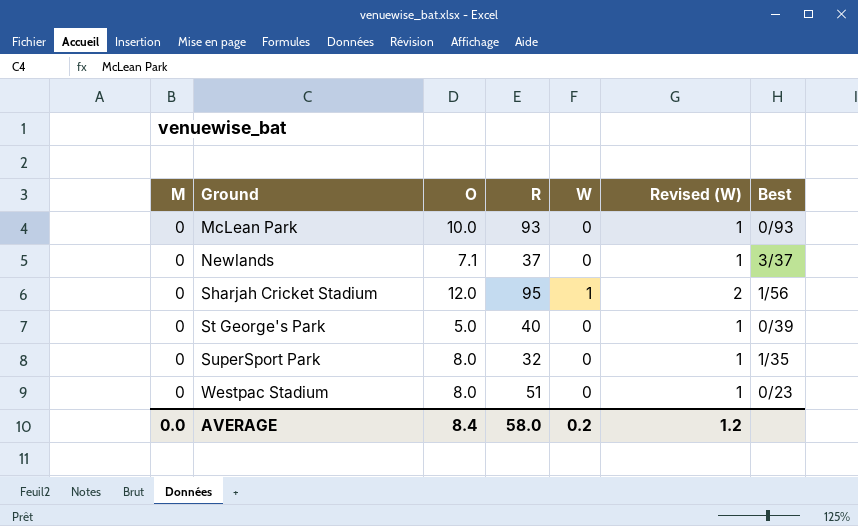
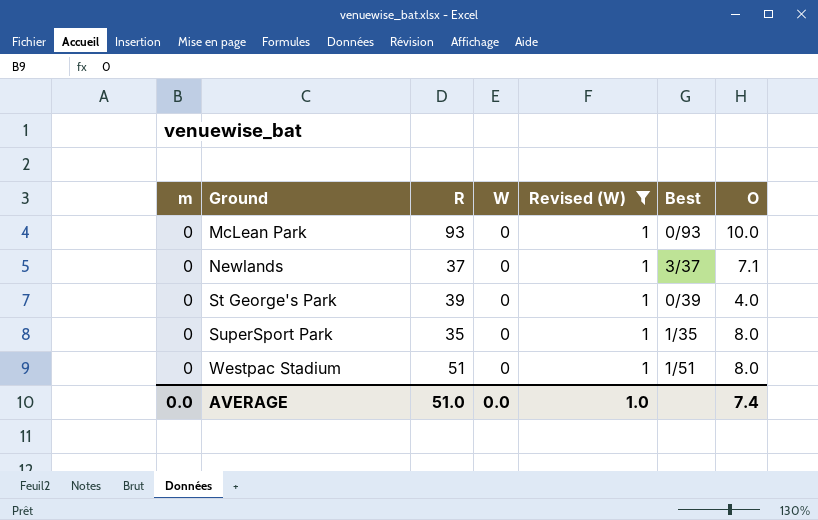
filter: none -> Revised (W) = 1
column name: M -> m
column O | position: 3 -> 7
St George's Park | R: 40 -> 39
St George's Park | O: 5.0 -> 4.0
SuperSport Park | R: 32 -> 35
Westpac Stadium | Best: 0/23 -> 1/51
AVERAGE | R: 58.0 -> 51.0
AVERAGE | W: 0.2 -> 0.0
AVERAGE | Revised (W): 1.2 -> 1.0
AVERAGE | O: 8.4 -> 7.4

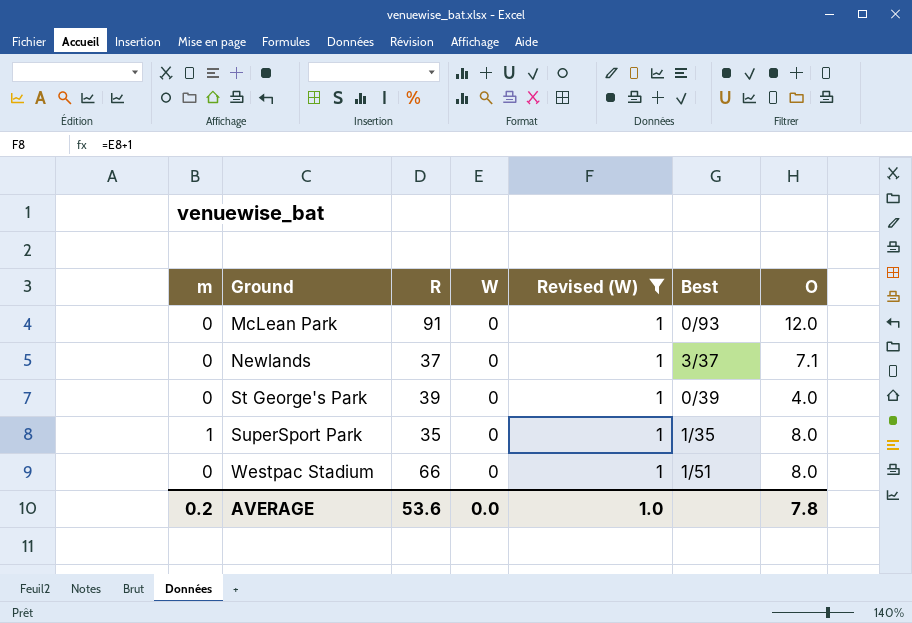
McLean Park | R: 93 -> 91
McLean Park | O: 10.0 -> 12.0
SuperSport Park | m: 0 -> 1
Westpac Stadium | R: 51 -> 66
AVERAGE | m: 0.0 -> 0.2
AVERAGE | R: 51.0 -> 53.6
AVERAGE | O: 7.4 -> 7.8

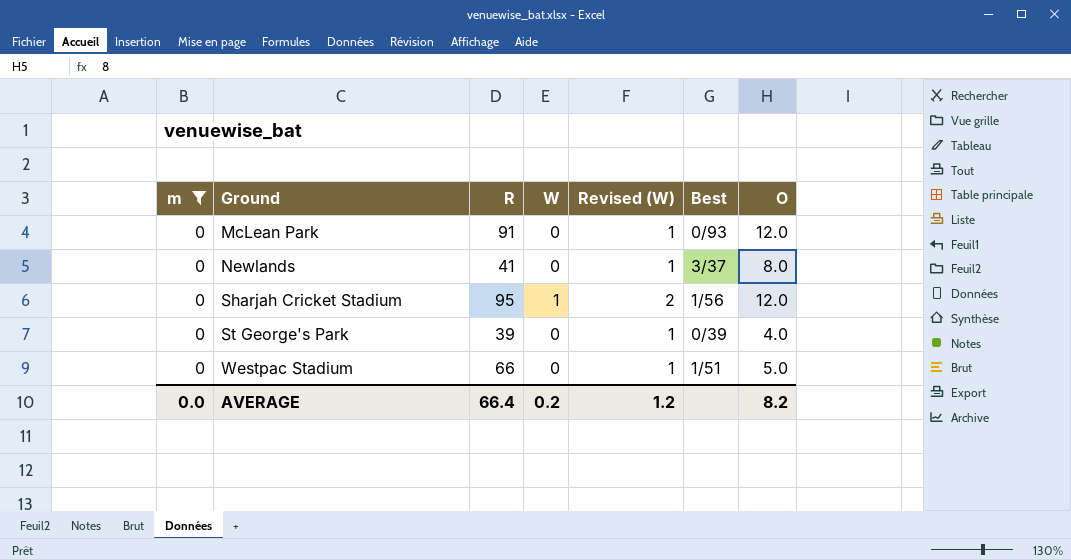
filter: Revised (W) = 1 -> m = 0
Newlands | R: 37 -> 41
Newlands | O: 7.1 -> 8.0
Westpac Stadium | O: 8.0 -> 5.0
AVERAGE | m: 0.2 -> 0.0
AVERAGE | R: 53.6 -> 66.4
AVERAGE | W: 0.0 -> 0.2
AVERAGE | Revised (W): 1.0 -> 1.2
AVERAGE | O: 7.8 -> 8.2

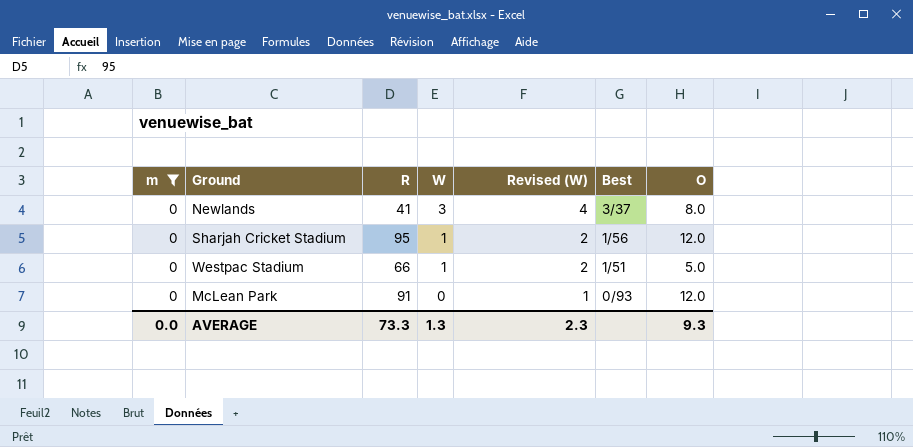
row order: Ground ascending -> W descending
row St George's Park: 0 | 39 | 0 | 1 | 0/39 | 4.0 -> none
Newlands | W: 0 -> 3
Newlands | Revised (W): 1 -> 4
Westpac Stadium | W: 0 -> 1
Westpac Stadium | Revised (W): 1 -> 2
AVERAGE | R: 66.4 -> 73.3
AVERAGE | W: 0.2 -> 1.3
AVERAGE | Revised (W): 1.2 -> 2.3
AVERAGE | O: 8.2 -> 9.3

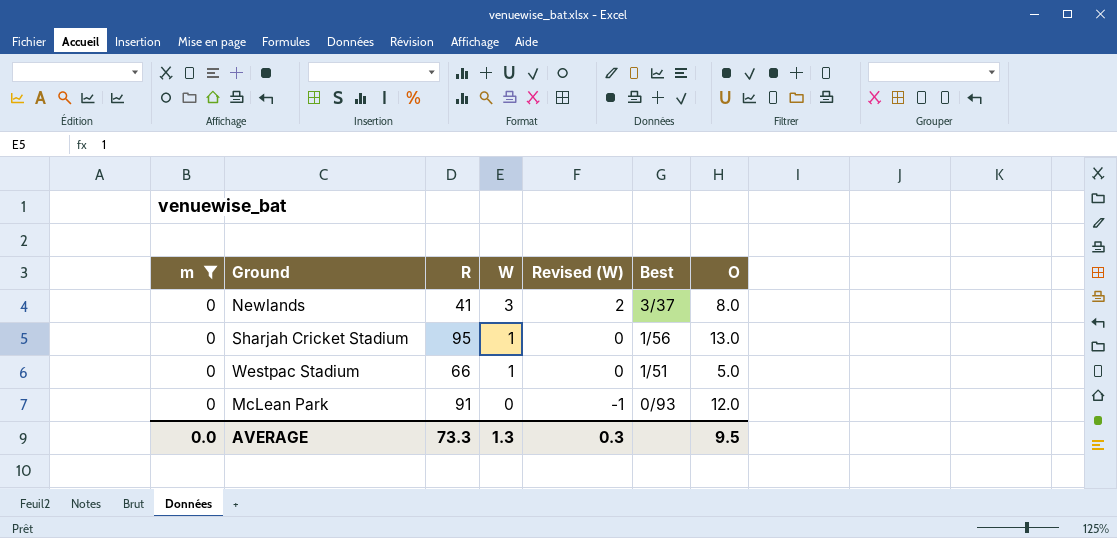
column Revised (W) | formula: [W] + 1 -> [W] - 1
Sharjah Cricket Stadium | O: 12.0 -> 13.0
AVERAGE | Revised (W): 2.3 -> 0.3
AVERAGE | O: 9.3 -> 9.5

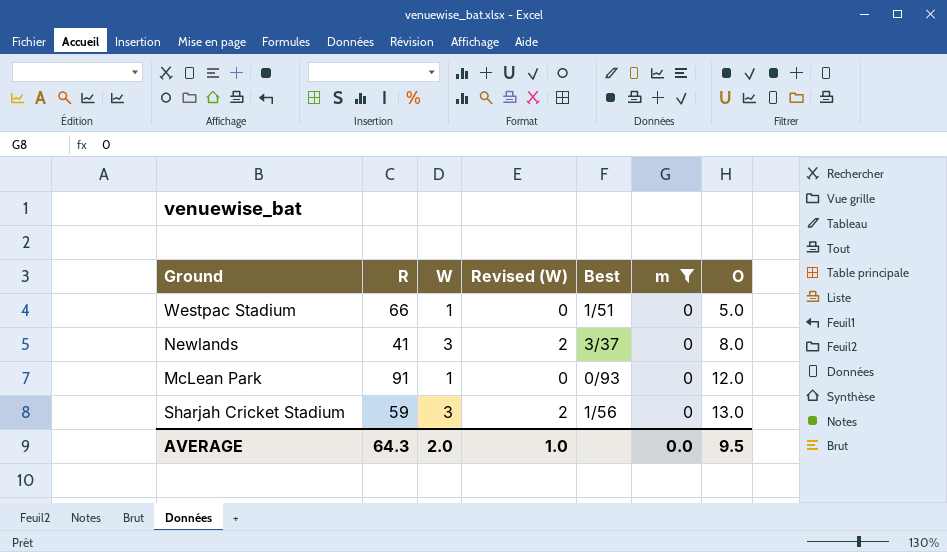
row order: W descending -> O ascending
column m | position: 1 -> 6
McLean Park | W: 0 -> 1
McLean Park | Revised (W): -1 -> 0
Sharjah Cricket Stadium | R: 95 -> 59
Sharjah Cricket Stadium | W: 1 -> 3
Sharjah Cricket Stadium | Revised (W): 0 -> 2
AVERAGE | R: 73.3 -> 64.3
AVERAGE | W: 1.3 -> 2.0
AVERAGE | Revised (W): 0.3 -> 1.0

